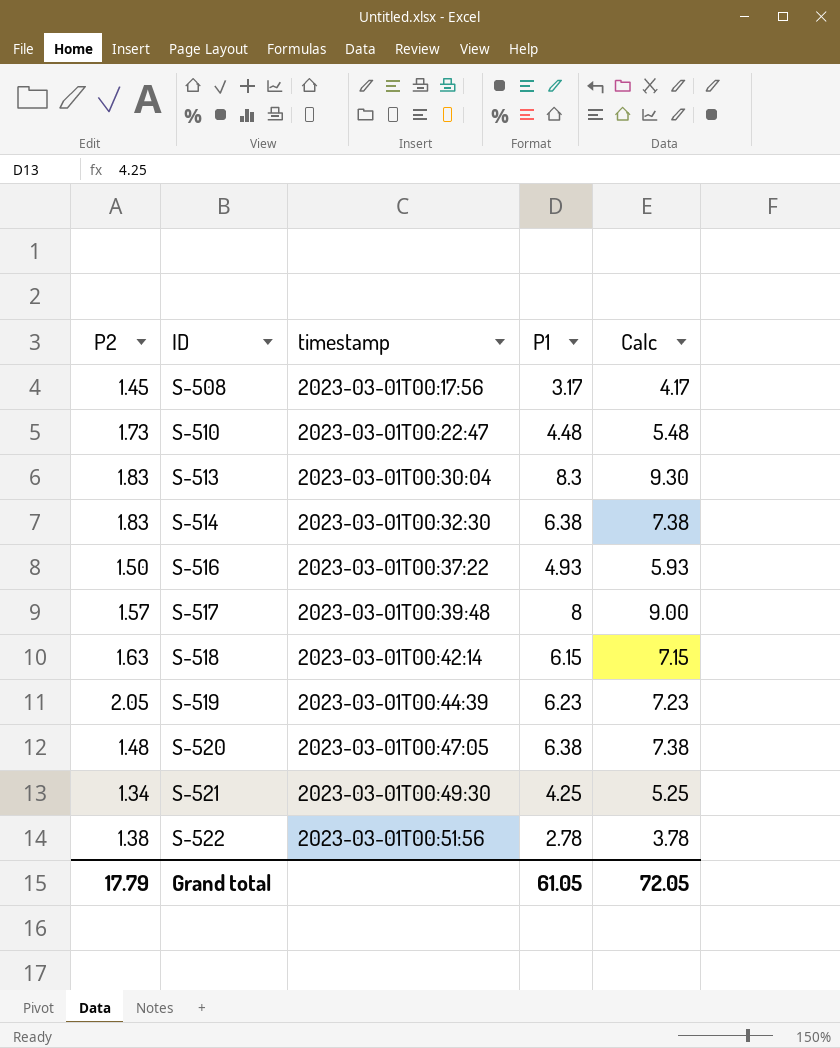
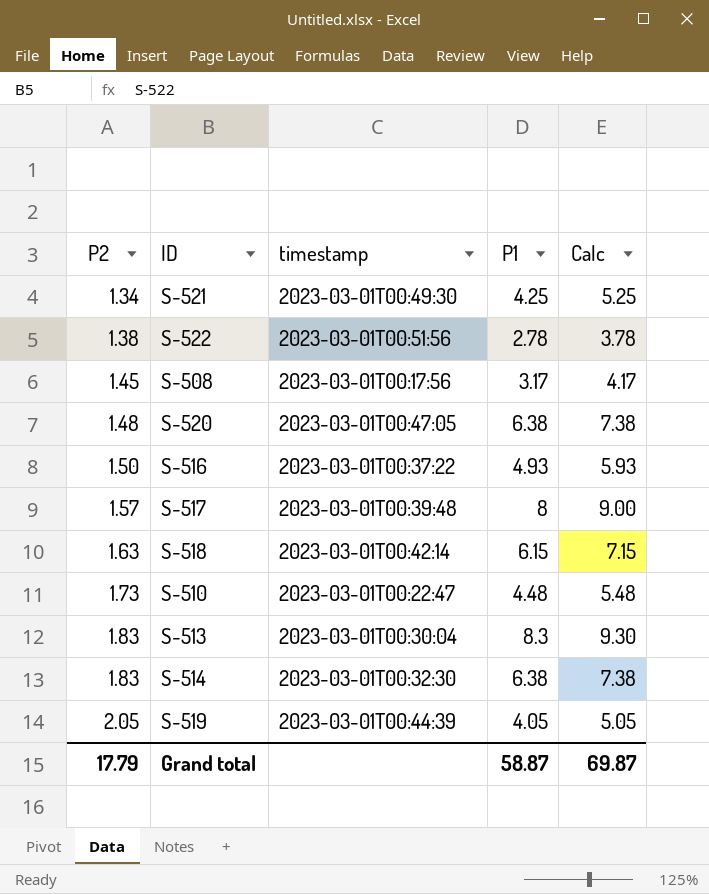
row order: ID ascending -> P2 ascending
S-519 | P1: 6.23 -> 4.05
S-519 | Calc: 7.23 -> 5.05
Grand total | P1: 61.05 -> 58.87
Grand total | Calc: 72.05 -> 69.87

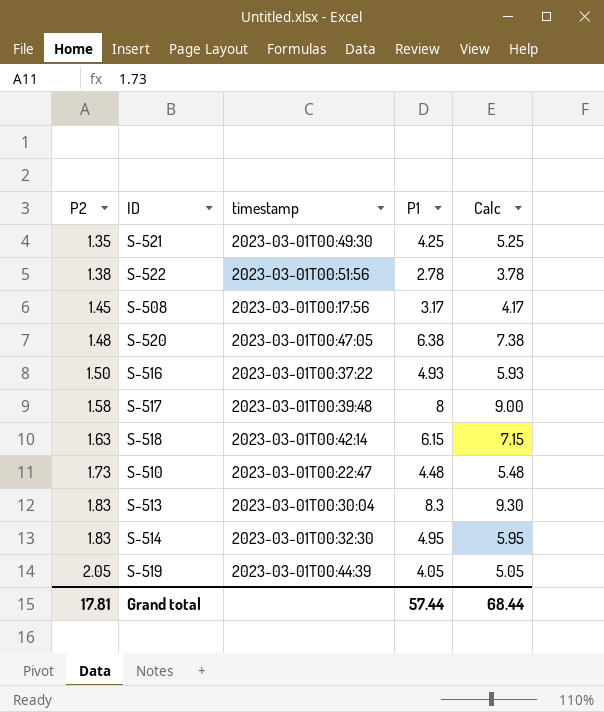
S-521 | P2: 1.34 -> 1.35
S-517 | P2: 1.57 -> 1.58
S-514 | P1: 6.38 -> 4.95
S-514 | Calc: 7.38 -> 5.95
Grand total | P2: 17.79 -> 17.81
Grand total | P1: 58.87 -> 57.44
Grand total | Calc: 69.87 -> 68.44

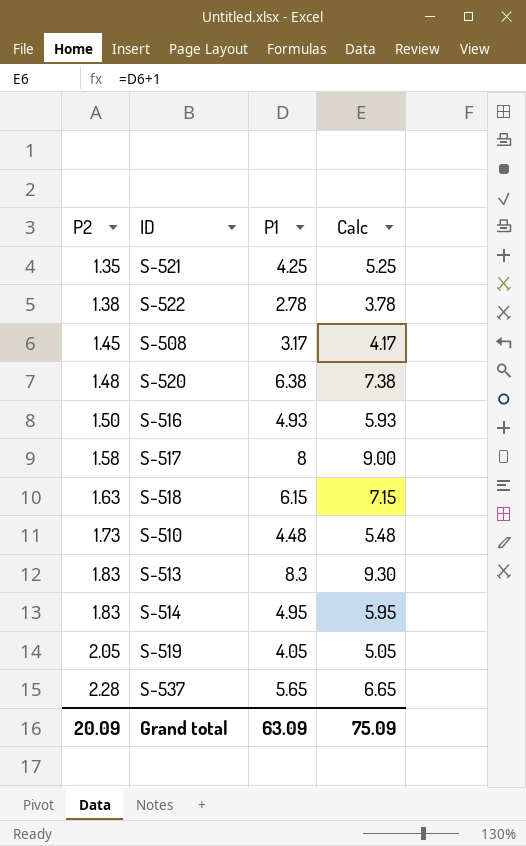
column timestamp | position: 3 -> none
row S-537: none -> 2.28 | 5.65 | 6.65
Grand total | P2: 17.81 -> 20.09
Grand total | P1: 57.44 -> 63.09
Grand total | Calc: 68.44 -> 75.09

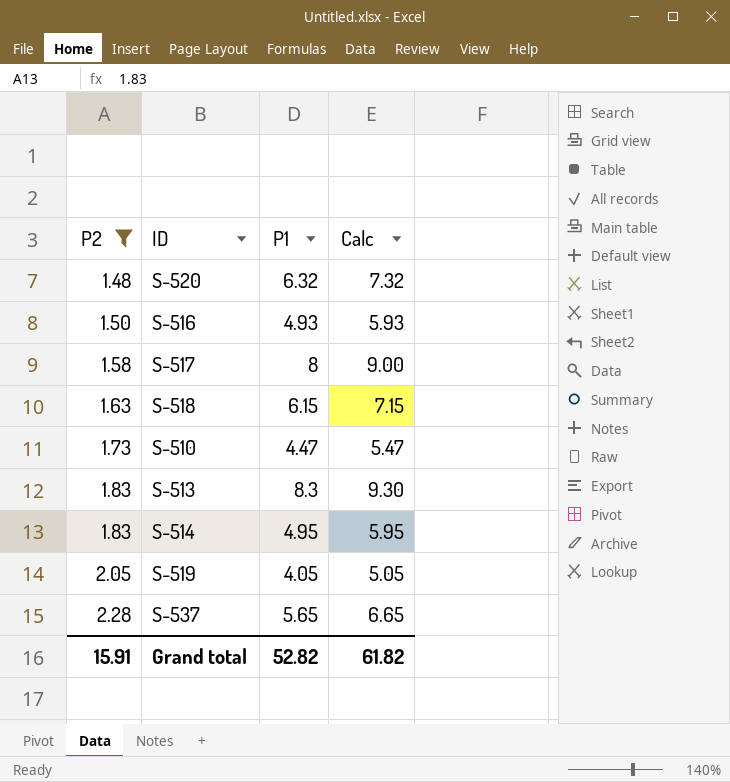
filter: none -> P2 >= 1.48
S-520 | P1: 6.38 -> 6.32
S-520 | Calc: 7.38 -> 7.32
S-510 | P1: 4.48 -> 4.47
S-510 | Calc: 5.48 -> 5.47
Grand total | P2: 20.09 -> 15.91
Grand total | P1: 63.09 -> 52.82
Grand total | Calc: 75.09 -> 61.82

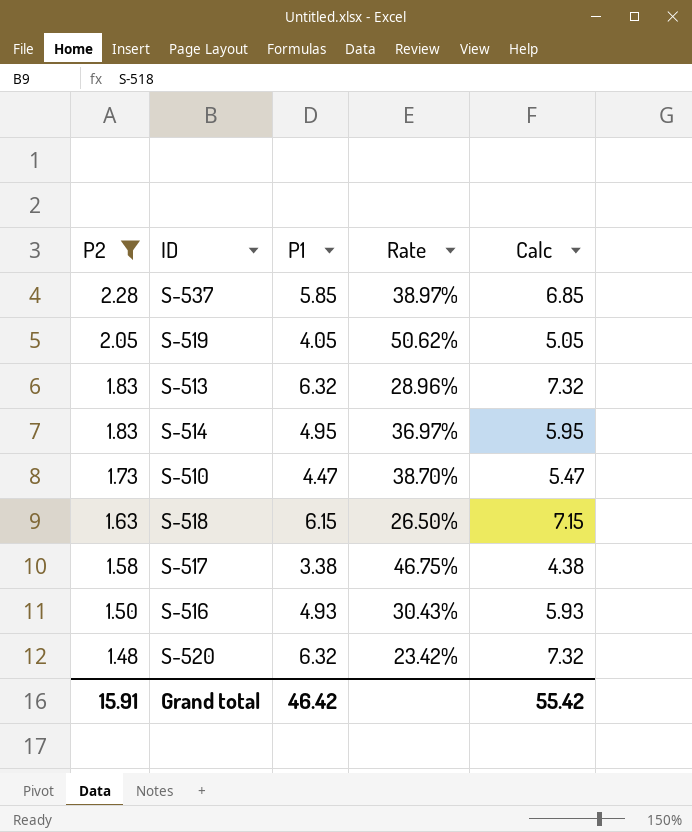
row order: P2 ascending -> P2 descending
column Rate | formula: none -> [P2] / [P1]
S-537 | P1: 5.65 -> 5.85
S-537 | Calc: 6.65 -> 6.85
S-513 | P1: 8.3 -> 6.32
S-513 | Calc: 9.30 -> 7.32
S-517 | P1: 8 -> 3.38
S-517 | Calc: 9.00 -> 4.38
Grand total | P1: 52.82 -> 46.42
Grand total | Calc: 61.82 -> 55.42

